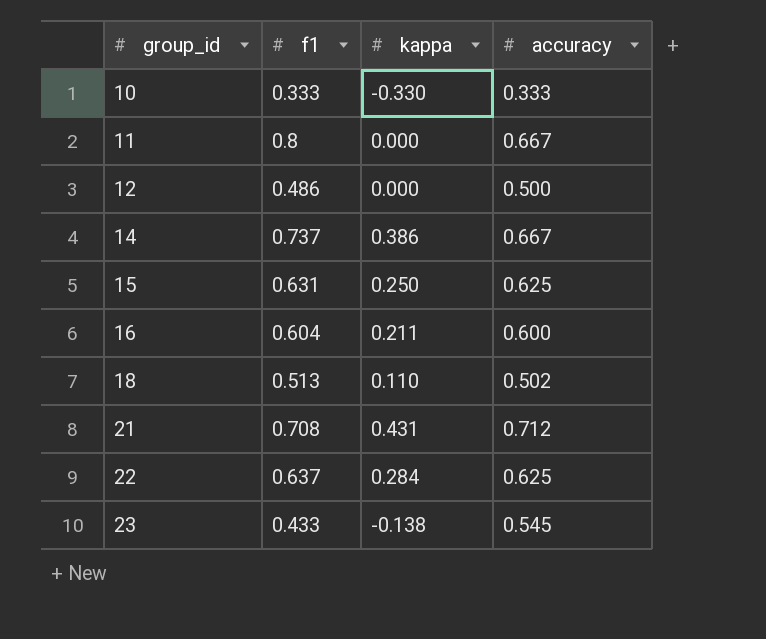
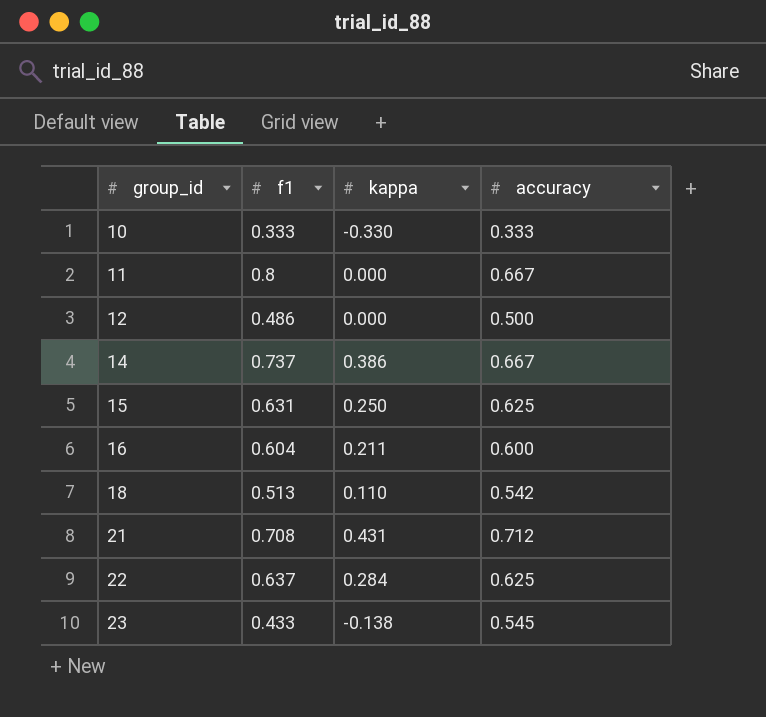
18 | accuracy: 0.502 -> 0.542

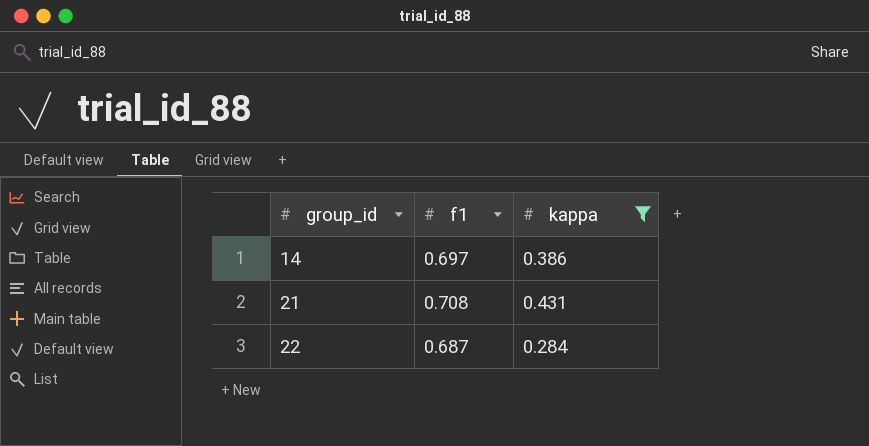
filter: none -> kappa >= 0.284
column accuracy | position: 4 -> none
14 | f1: 0.737 -> 0.697
22 | f1: 0.637 -> 0.687

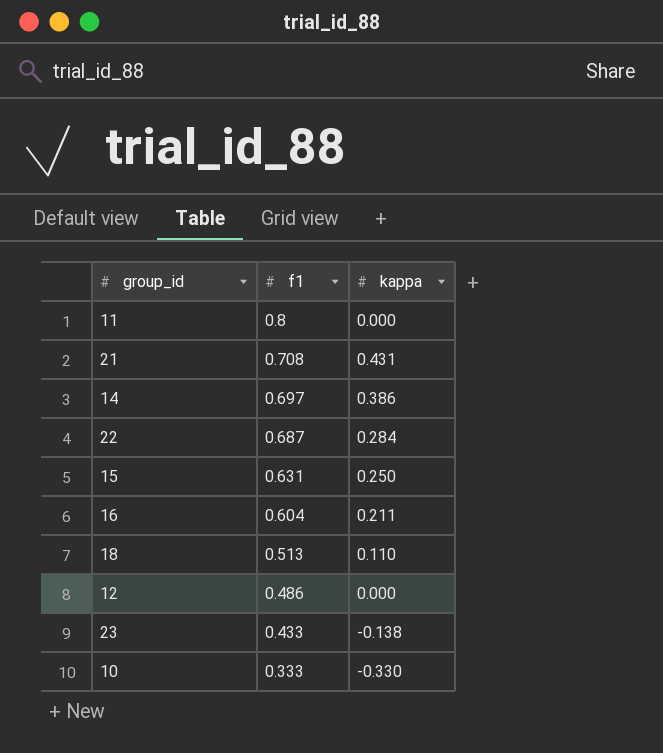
filter: kappa >= 0.284 -> none
row order: group_id ascending -> f1 descending

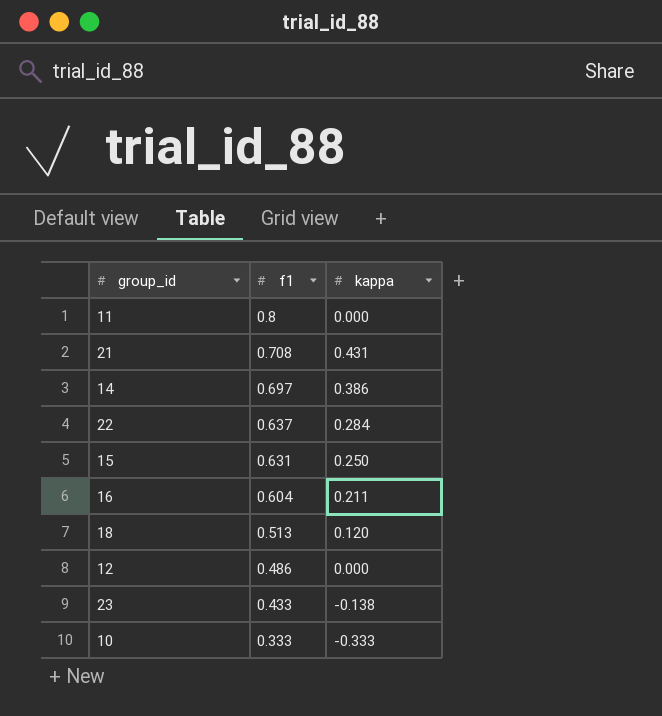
22 | f1: 0.687 -> 0.637
18 | kappa: 0.110 -> 0.120
10 | kappa: -0.330 -> -0.333

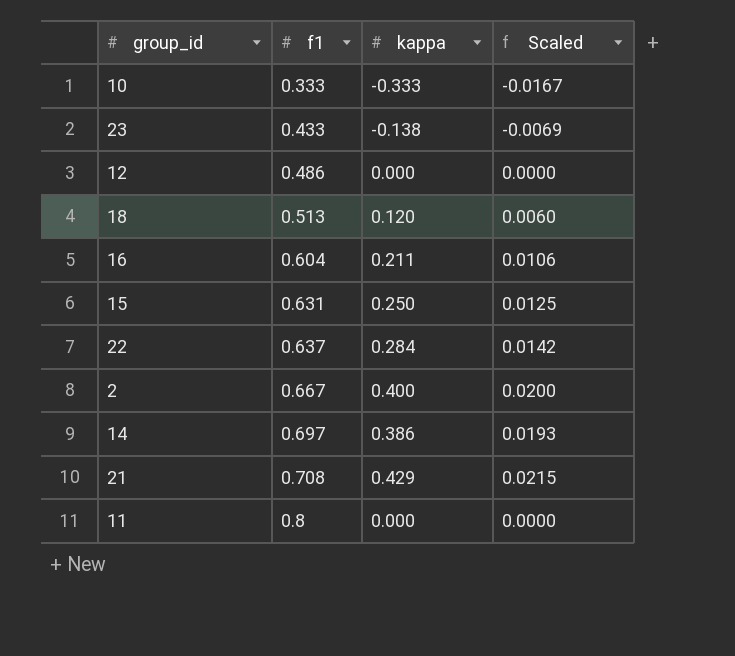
row order: f1 descending -> f1 ascending
column Scaled | formula: none -> [kappa] * 0.05
row 2: none -> 0.667 | 0.400 | 0.0200
21 | kappa: 0.431 -> 0.429

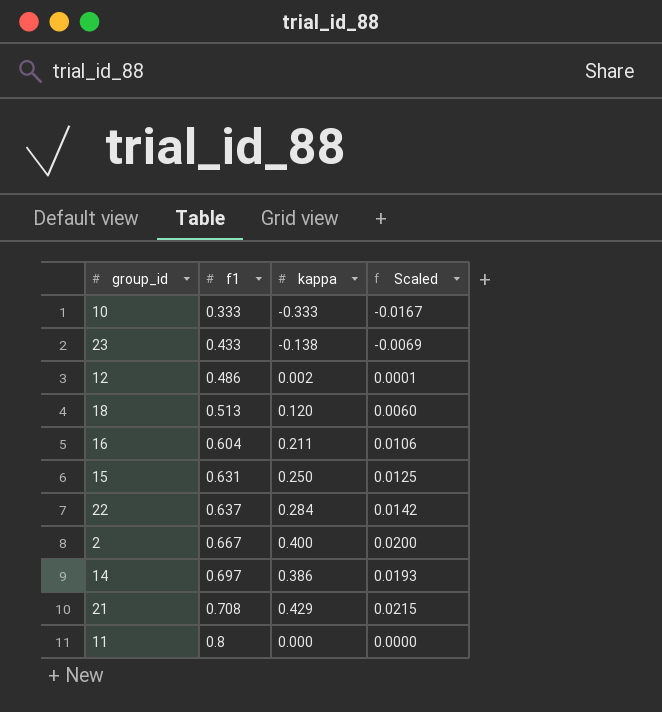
12 | kappa: 0.000 -> 0.002
12 | Scaled: 0.0000 -> 0.0001

